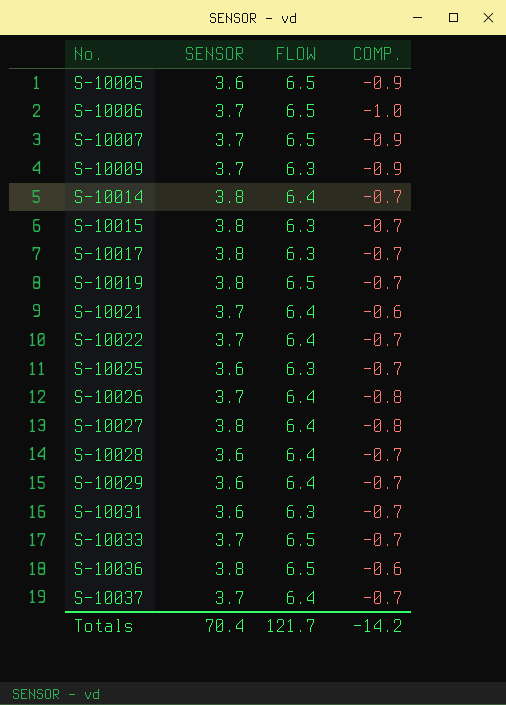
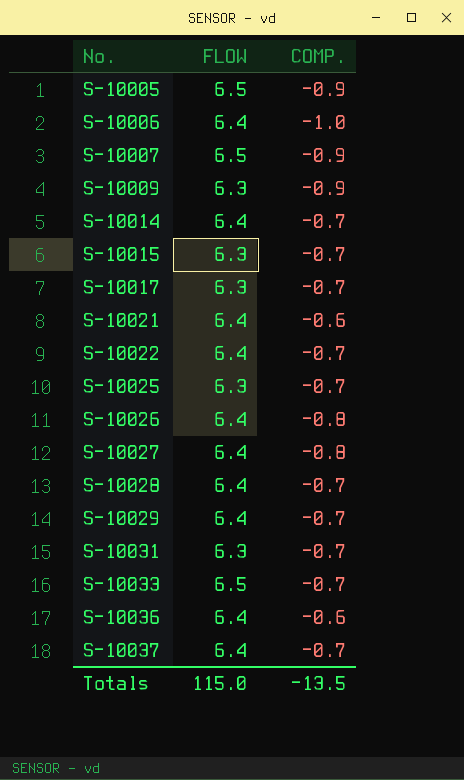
column SENSOR | position: 2 -> none
row S-10019: 3.8 | 6.5 | -0.7 -> none
S-10006 | FLOW: 6.5 -> 6.4
S-10036 | FLOW: 6.5 -> 6.4
Totals | FLOW: 121.7 -> 115.0
Totals | COMP.: -14.2 -> -13.5

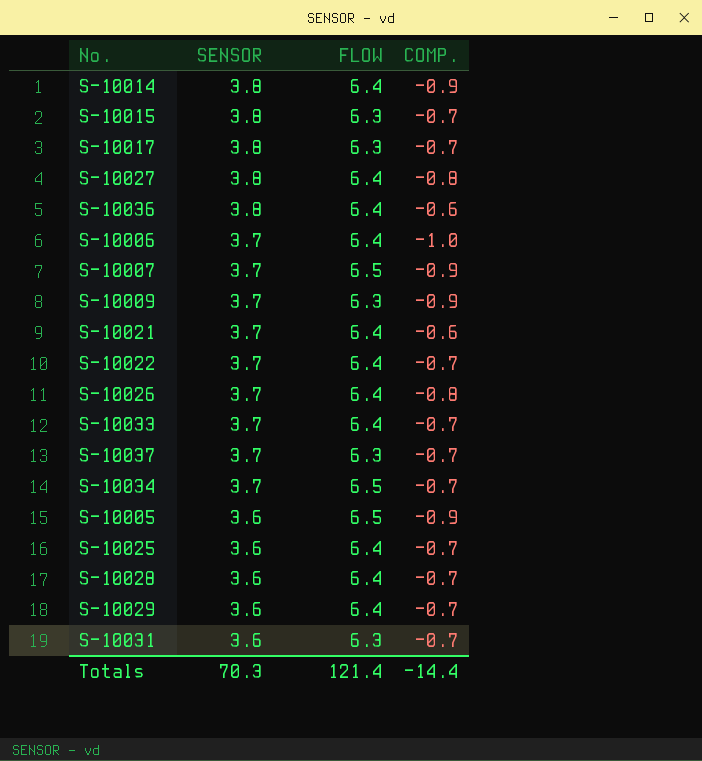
row order: No. ascending -> SENSOR descending
column SENSOR | position: none -> 2
S-10014 | COMP.: -0.7 -> -0.9
S-10033 | FLOW: 6.5 -> 6.4
S-10037 | FLOW: 6.4 -> 6.3
row S-10034: none -> 3.7 | 6.5 | -0.7
S-10025 | FLOW: 6.3 -> 6.4
Totals | FLOW: 115.0 -> 121.4
Totals | COMP.: -13.5 -> -14.4

